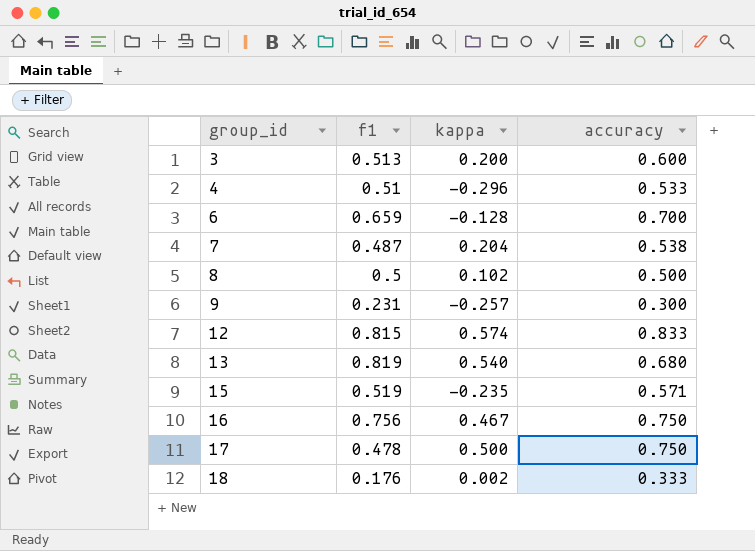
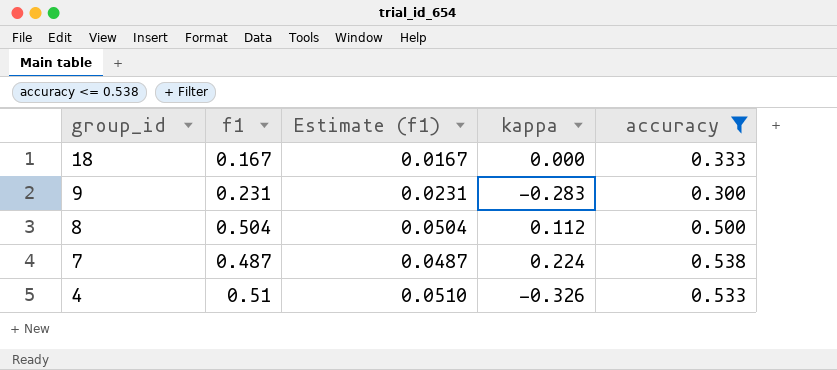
filter: none -> accuracy <= 0.538
row order: group_id ascending -> group_id descending
column Estimate (f1) | formula: none -> [f1] * 0.1
18 | f1: 0.176 -> 0.167
18 | kappa: 0.002 -> 0.000
9 | kappa: -0.257 -> -0.283
8 | f1: 0.5 -> 0.504
8 | kappa: 0.102 -> 0.112
7 | kappa: 0.204 -> 0.224
4 | kappa: -0.296 -> -0.326

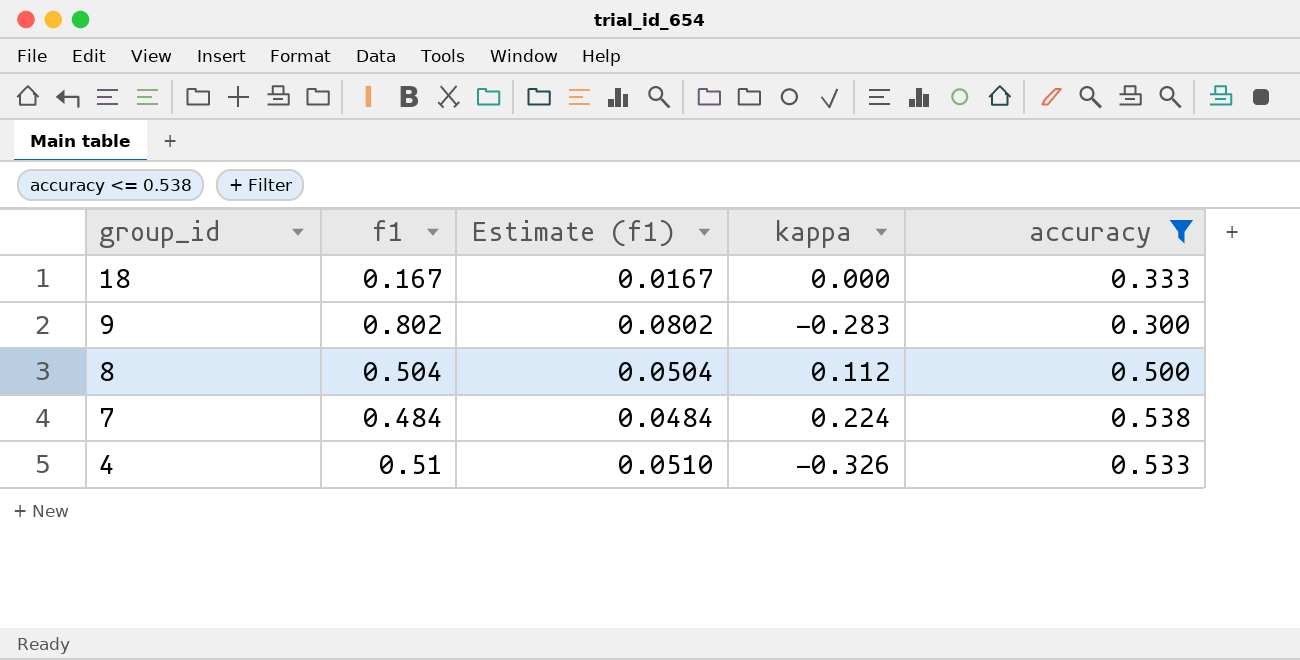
9 | f1: 0.231 -> 0.802
9 | Estimate (f1): 0.0231 -> 0.0802
7 | f1: 0.487 -> 0.484
7 | Estimate (f1): 0.0487 -> 0.0484

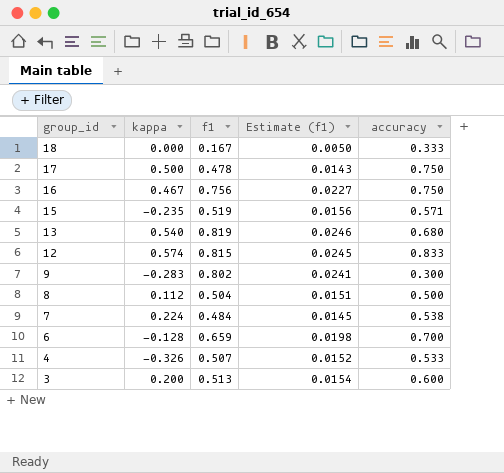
filter: accuracy <= 0.538 -> none
column kappa | position: 4 -> 2
column Estimate (f1) | formula: [f1] * 0.1 -> [f1] * 0.03
4 | f1: 0.51 -> 0.507

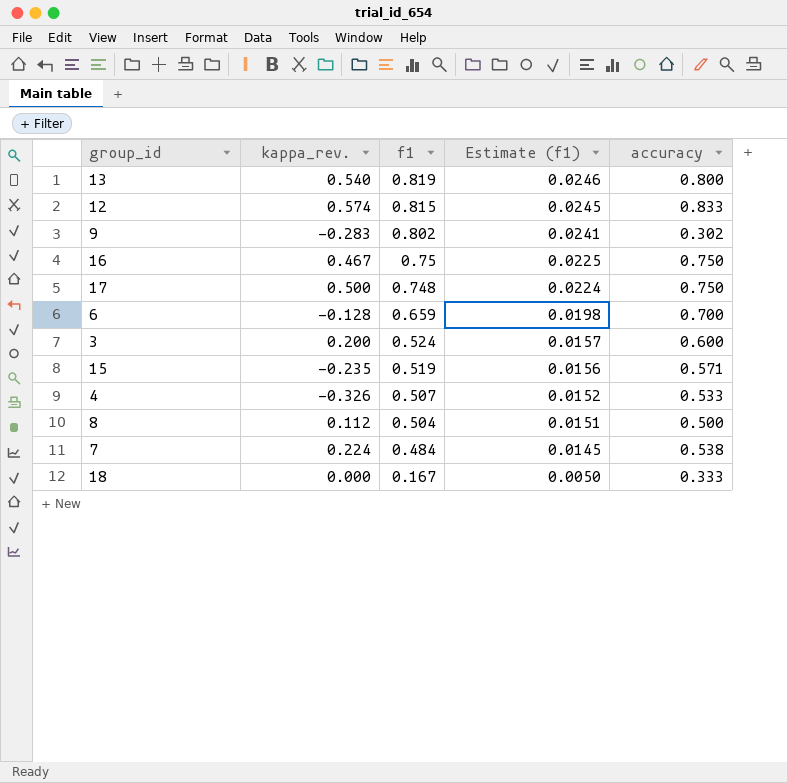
row order: group_id descending -> f1 descending
column name: kappa -> kappa_rev.
13 | accuracy: 0.680 -> 0.800
9 | accuracy: 0.300 -> 0.302
16 | f1: 0.756 -> 0.75
16 | Estimate (f1): 0.0227 -> 0.0225
17 | f1: 0.478 -> 0.748
17 | Estimate (f1): 0.0143 -> 0.0224
3 | f1: 0.513 -> 0.524
3 | Estimate (f1): 0.0154 -> 0.0157

